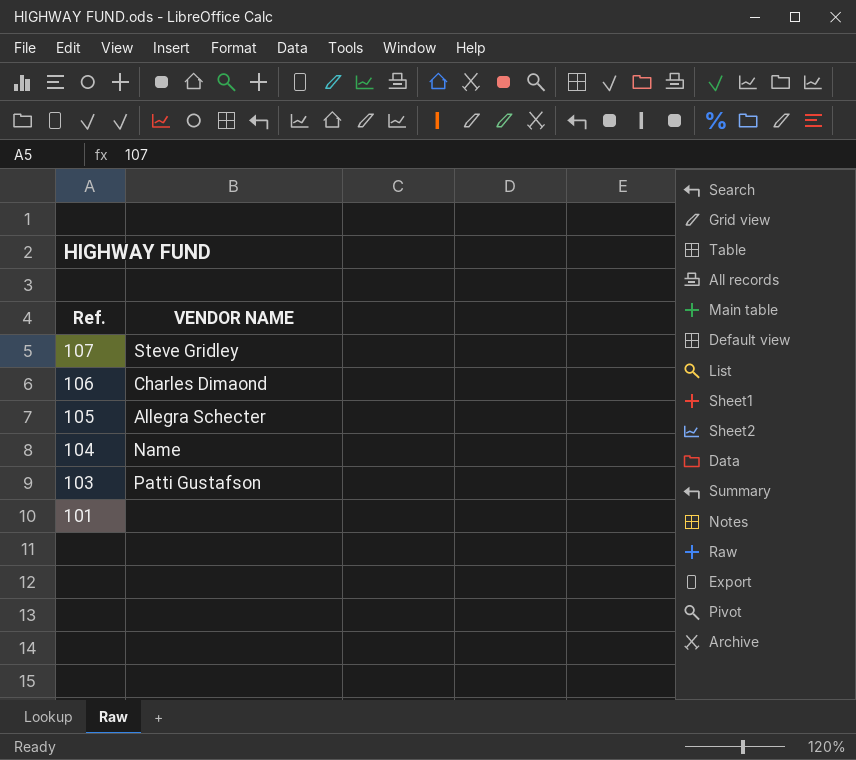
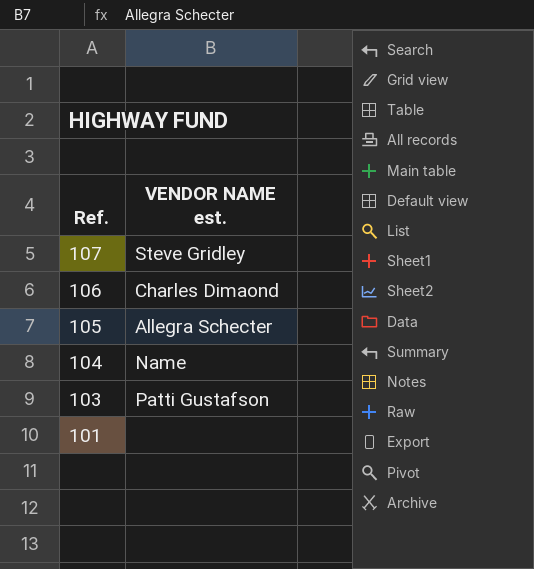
column name: VENDOR NAME -> VENDOR NAME est.

